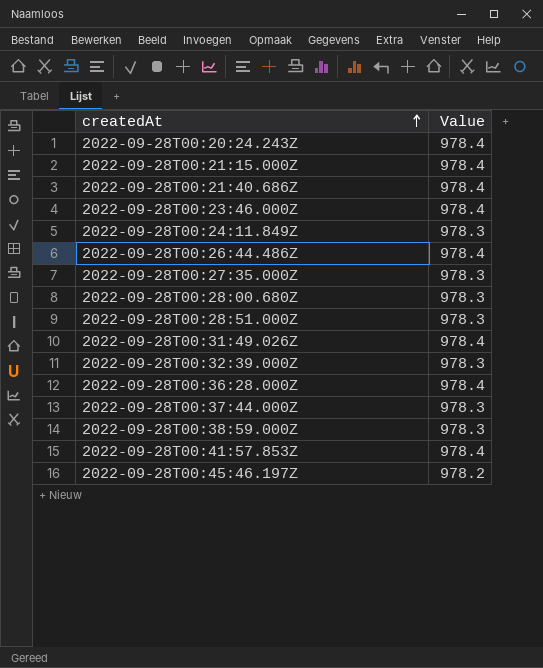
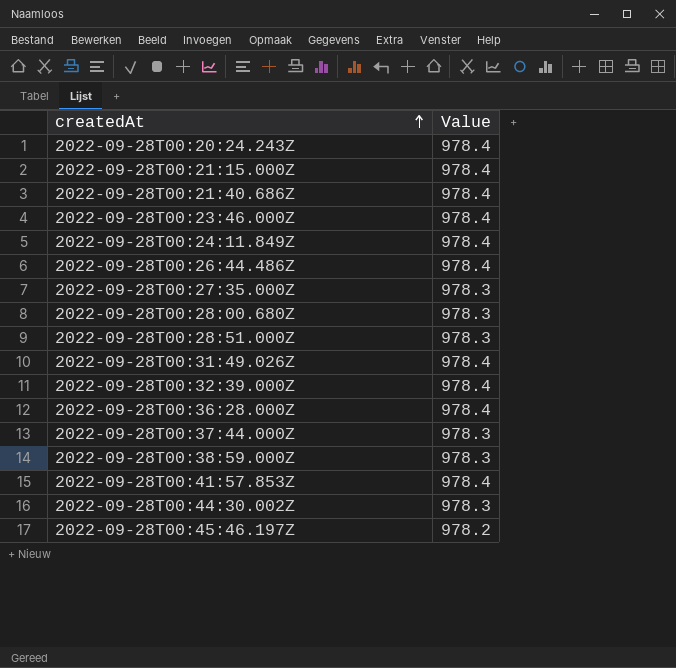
2022-09-28T00:24:11.849Z | Value: 978.3 -> 978.4
2022-09-28T00:32:39.000Z | Value: 978.3 -> 978.4
row 2022-09-28T00:44:30.002Z: none -> 978.3

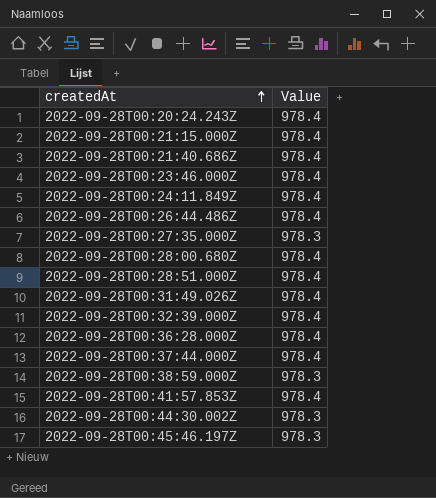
2022-09-28T00:28:00.680Z | Value: 978.3 -> 978.4
2022-09-28T00:28:51.000Z | Value: 978.3 -> 978.4
2022-09-28T00:37:44.000Z | Value: 978.3 -> 978.4
2022-09-28T00:45:46.197Z | Value: 978.2 -> 978.3

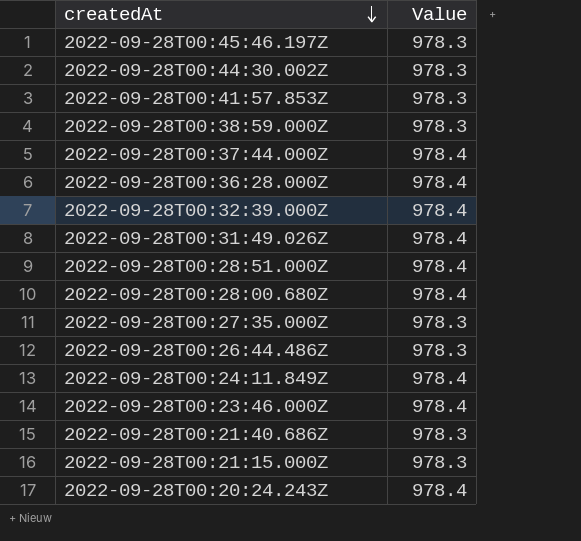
row order: createdAt ascending -> createdAt descending
2022-09-28T00:41:57.853Z | Value: 978.4 -> 978.3
2022-09-28T00:26:44.486Z | Value: 978.4 -> 978.3
2022-09-28T00:21:40.686Z | Value: 978.4 -> 978.3
2022-09-28T00:21:15.000Z | Value: 978.4 -> 978.3

